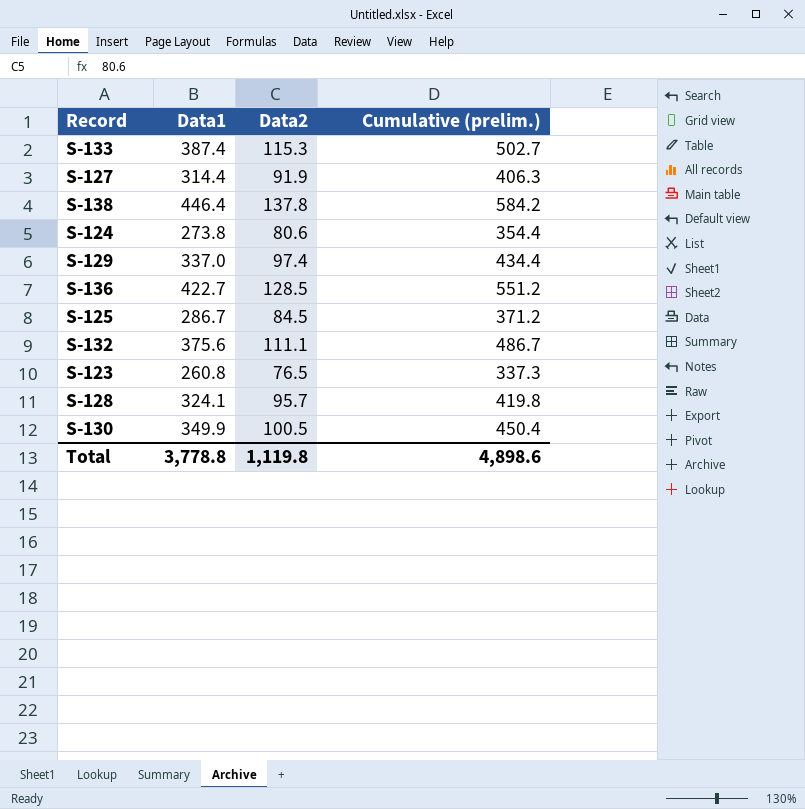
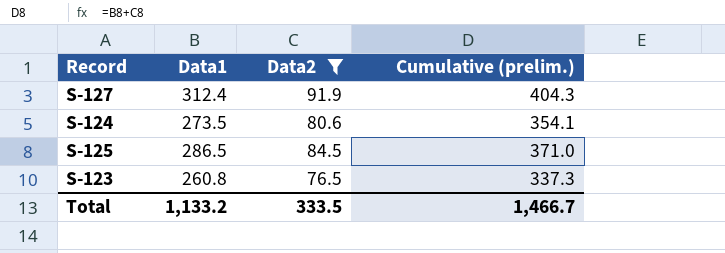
filter: none -> Data2 <= 91.9
S-127 | Data1: 314.4 -> 312.4
S-127 | Cumulative (prelim.): 406.3 -> 404.3
S-124 | Data1: 273.8 -> 273.5
S-124 | Cumulative (prelim.): 354.4 -> 354.1
S-125 | Data1: 286.7 -> 286.5
S-125 | Cumulative (prelim.): 371.2 -> 371.0
Total | Data1: 3,778.8 -> 1,133.2
Total | Data2: 1,119.8 -> 333.5
Total | Cumulative (prelim.): 4,898.6 -> 1,466.7

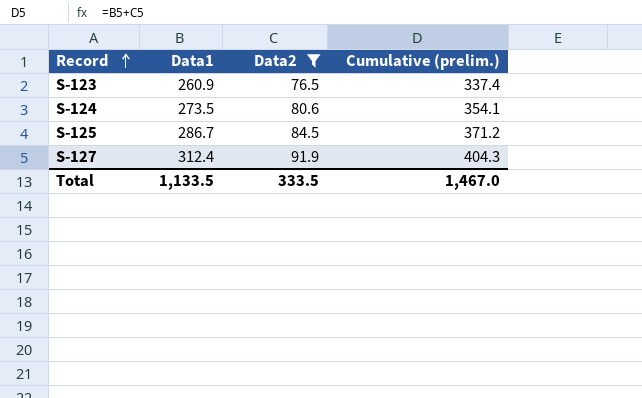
row order: none -> Record ascending
S-123 | Data1: 260.8 -> 260.9
S-123 | Cumulative (prelim.): 337.3 -> 337.4
S-125 | Data1: 286.5 -> 286.7
S-125 | Cumulative (prelim.): 371.0 -> 371.2
Total | Data1: 1,133.2 -> 1,133.5
Total | Cumulative (prelim.): 1,466.7 -> 1,467.0

